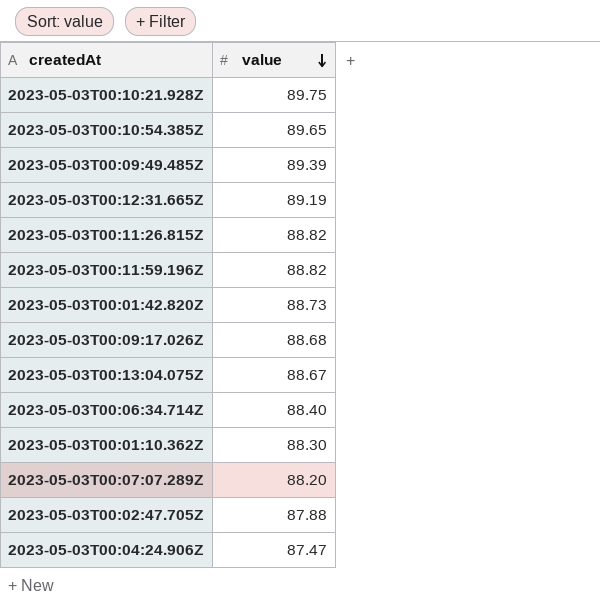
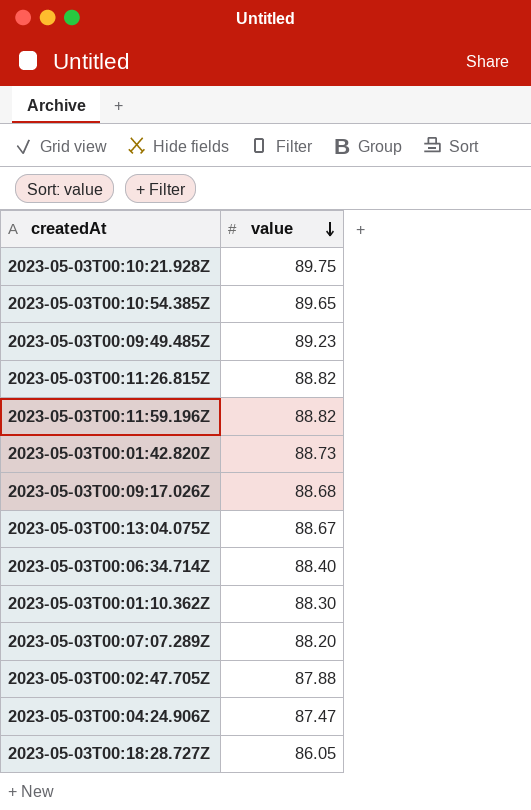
row 2023-05-03T00:12:31.665Z: 89.19 -> none
2023-05-03T00:09:49.485Z | value: 89.39 -> 89.23
row 2023-05-03T00:18:28.727Z: none -> 86.05

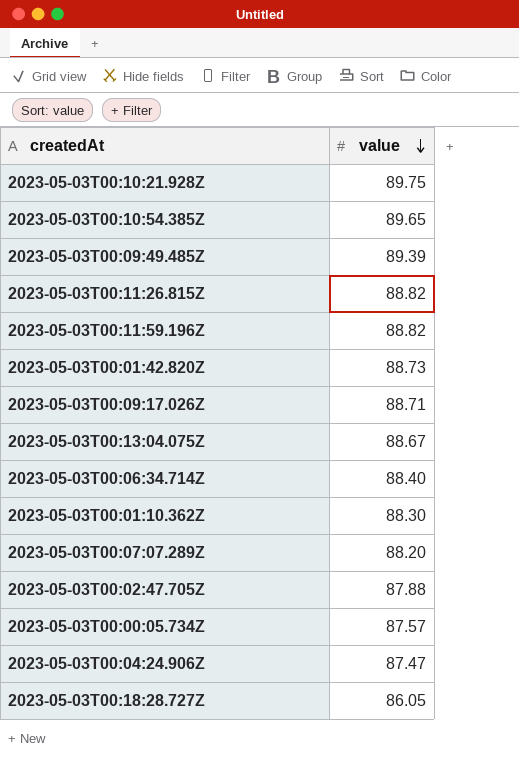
2023-05-03T00:09:49.485Z | value: 89.23 -> 89.39
2023-05-03T00:09:17.026Z | value: 88.68 -> 88.71
row 2023-05-03T00:00:05.734Z: none -> 87.57

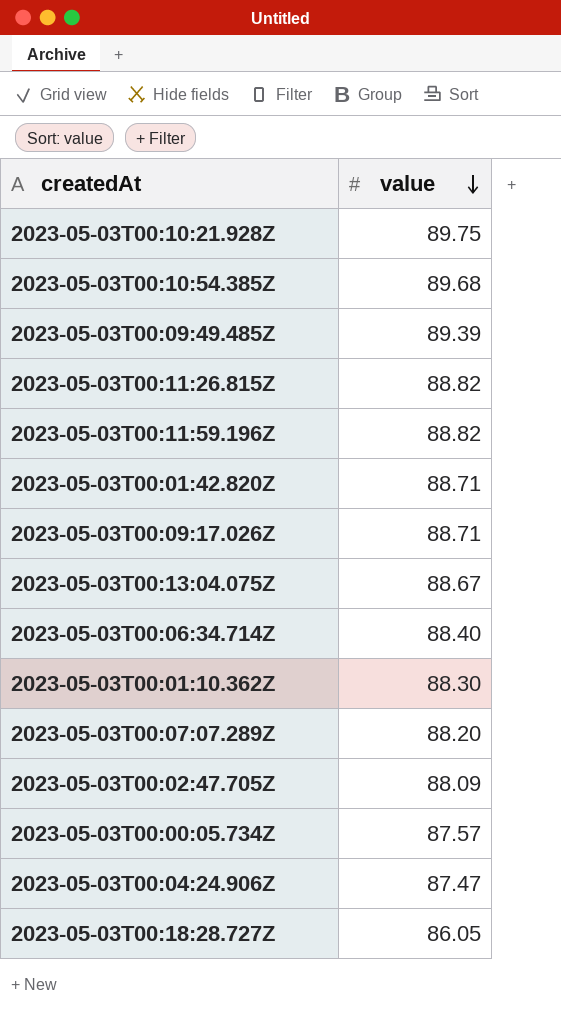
2023-05-03T00:10:54.385Z | value: 89.65 -> 89.68
2023-05-03T00:01:42.820Z | value: 88.73 -> 88.71
2023-05-03T00:02:47.705Z | value: 87.88 -> 88.09

